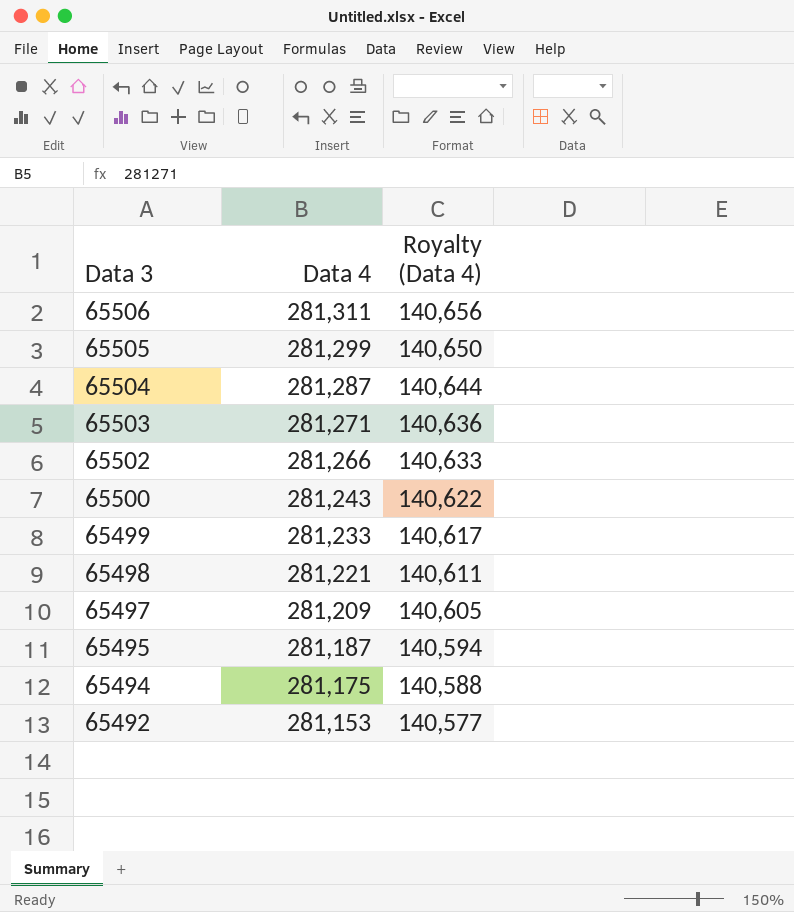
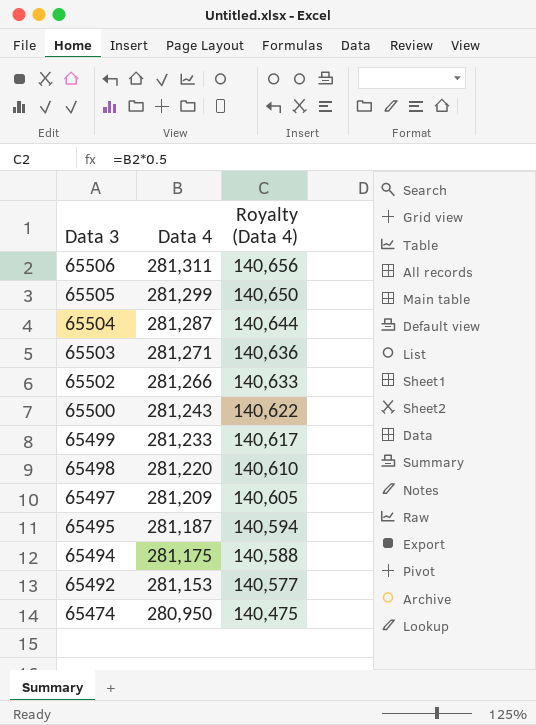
65498 | Data 4: 281,221 -> 281,220
65498 | Royalty (Data 4): 140,611 -> 140,610
row 65474: none -> 280,950 | 140,475

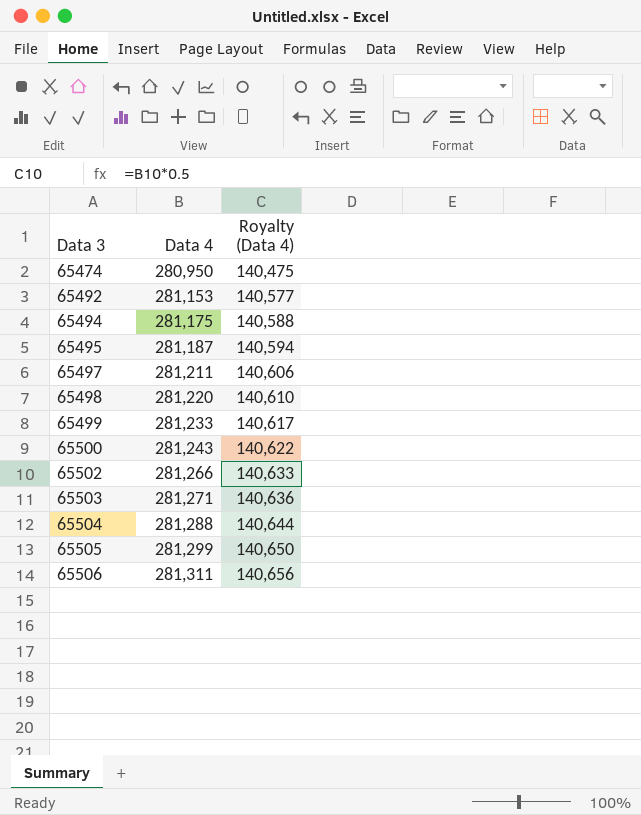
row order: Data 3 descending -> Data 3 ascending
65497 | Data 4: 281,209 -> 281,211
65497 | Royalty (Data 4): 140,605 -> 140,606
65504 | Data 4: 281,287 -> 281,288

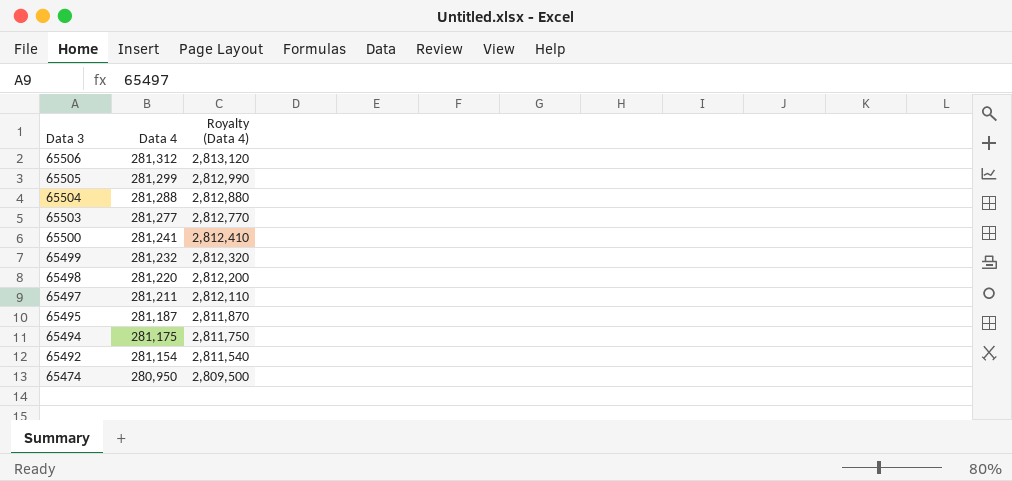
row order: Data 3 ascending -> Data 3 descending
column Royalty (Data 4) | formula: [Data 4] * 0.5 -> [Data 4] * 10
row 65502: 281,266 | 140,633 -> none
65506 | Data 4: 281,311 -> 281,312
65503 | Data 4: 281,271 -> 281,277
65500 | Data 4: 281,243 -> 281,241
65499 | Data 4: 281,233 -> 281,232
65492 | Data 4: 281,153 -> 281,154

